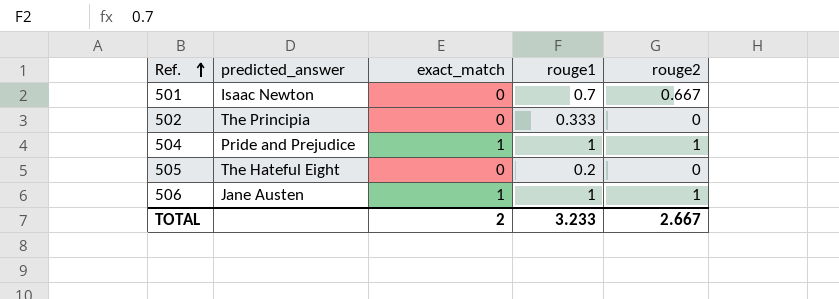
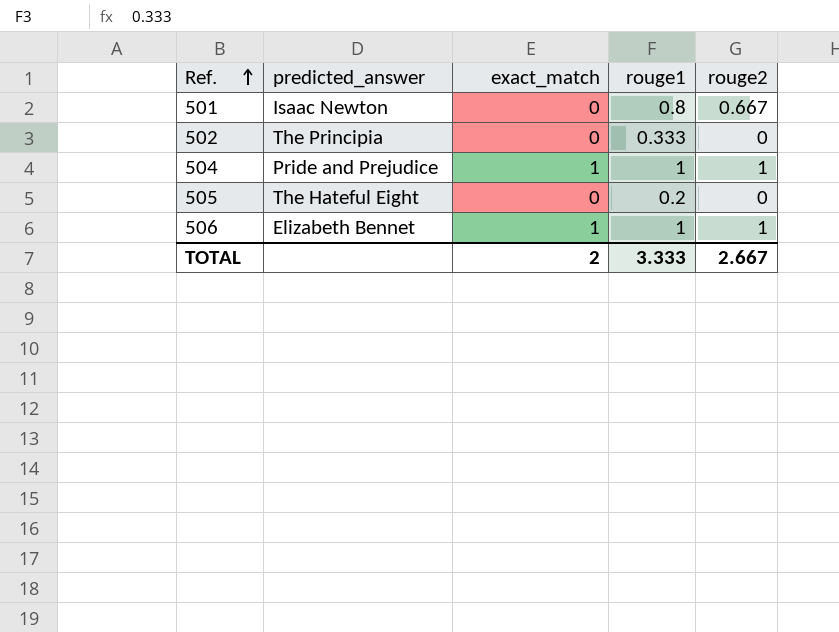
501 | rouge1: 0.7 -> 0.8
506 | predicted_answer: Jane Austen -> Elizabeth Bennet
TOTAL | rouge1: 3.233 -> 3.333

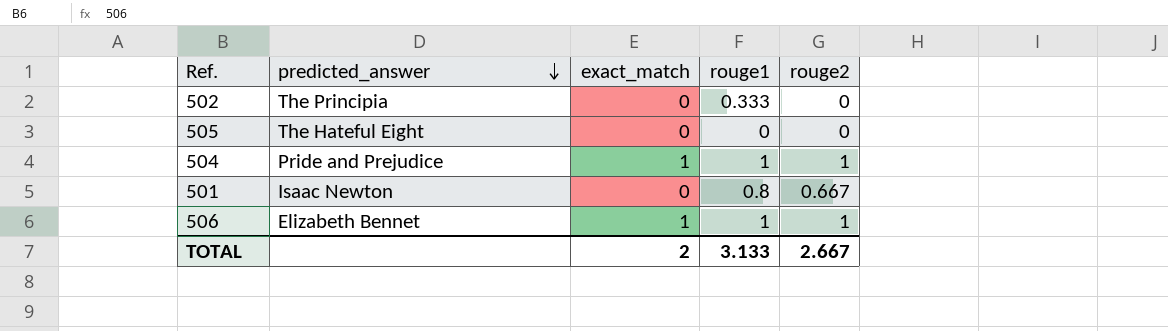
row order: Ref. ascending -> predicted_answer descending
505 | rouge1: 0.2 -> 0
TOTAL | rouge1: 3.333 -> 3.133

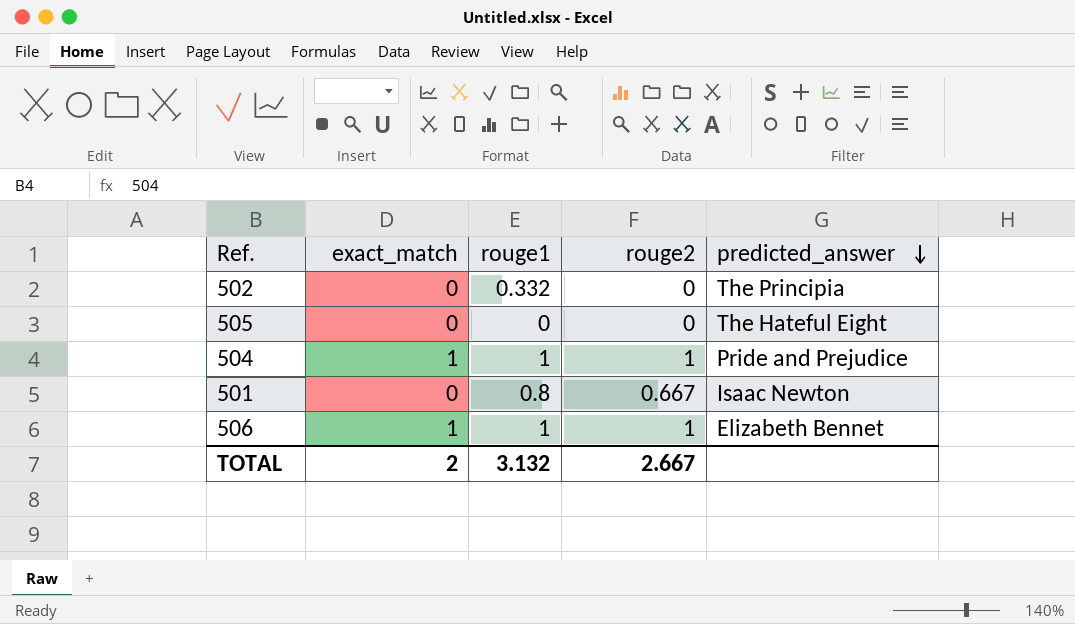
column predicted_answer | position: 2 -> 5
502 | rouge1: 0.333 -> 0.332
TOTAL | rouge1: 3.133 -> 3.132

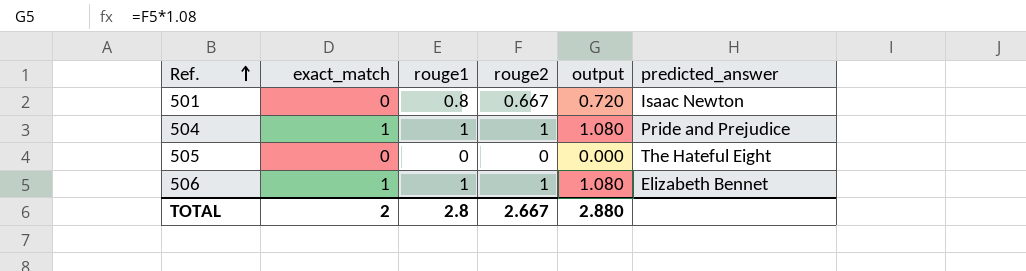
row order: predicted_answer descending -> Ref. ascending
column output | formula: none -> [rouge2] * 1.08
row 502: 0 | 0.332 | 0 | The Principia -> none
TOTAL | rouge1: 3.132 -> 2.8

